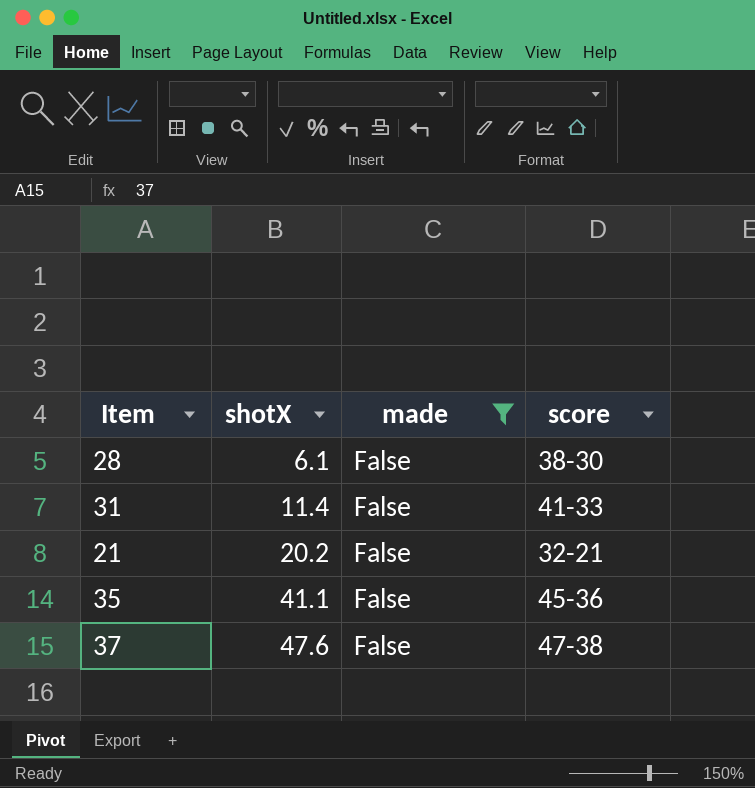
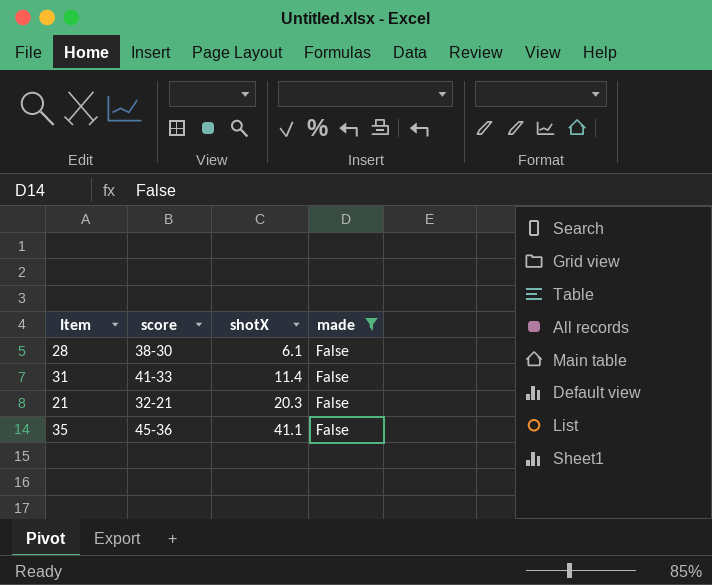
column score | position: 4 -> 2
row 37: 47.6 | False | 47-38 -> none
21 | shotX: 20.2 -> 20.3

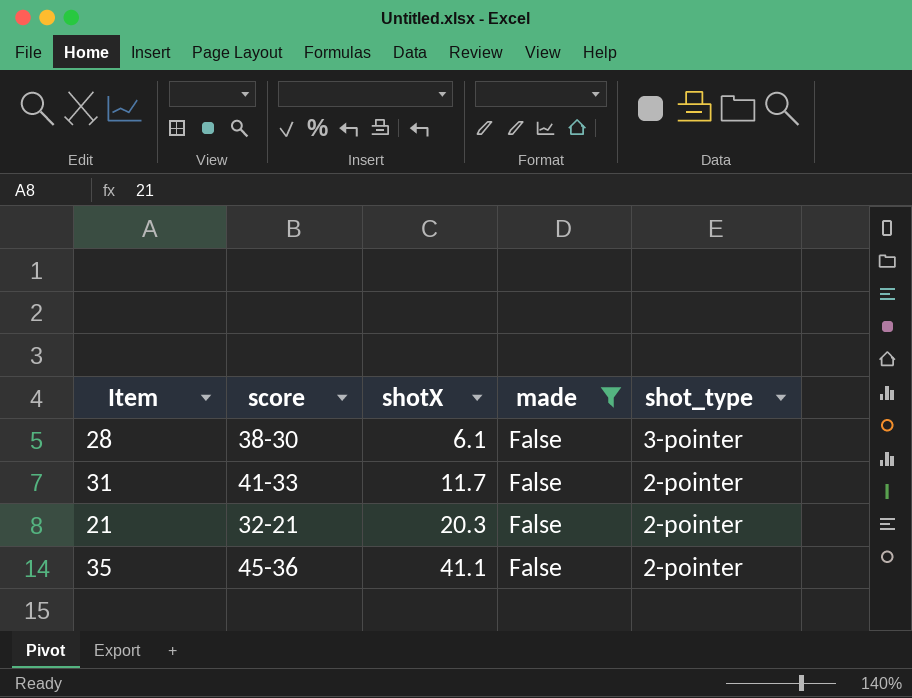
column shot_type | position: none -> 5
31 | shotX: 11.4 -> 11.7

